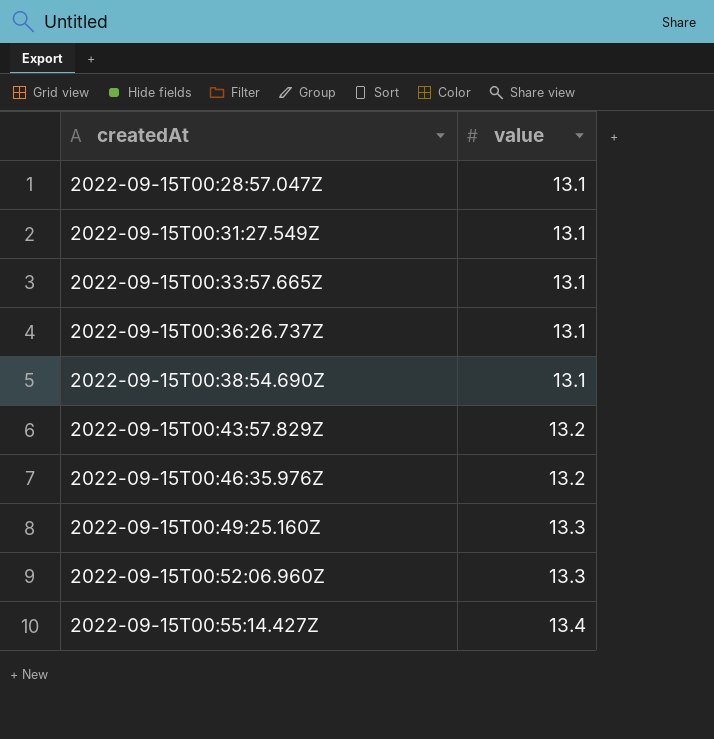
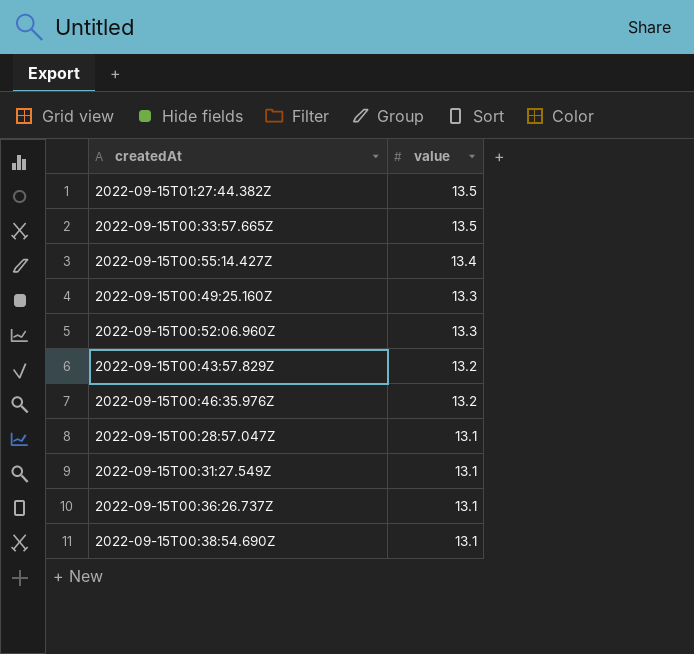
row order: createdAt ascending -> value descending
row 2022-09-15T01:27:44.382Z: none -> 13.5
2022-09-15T00:33:57.665Z | value: 13.1 -> 13.5

